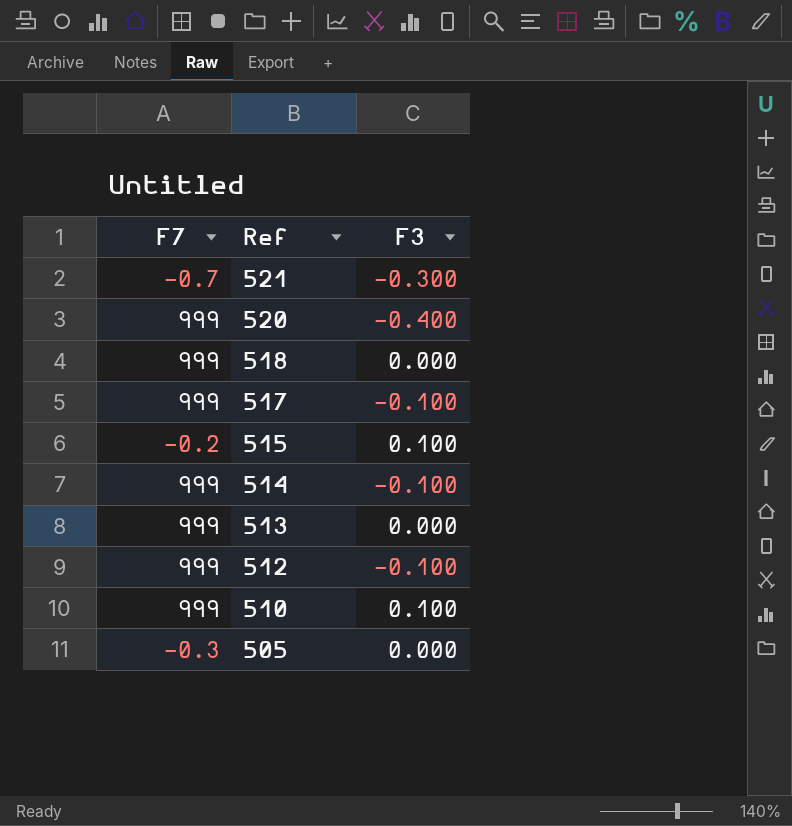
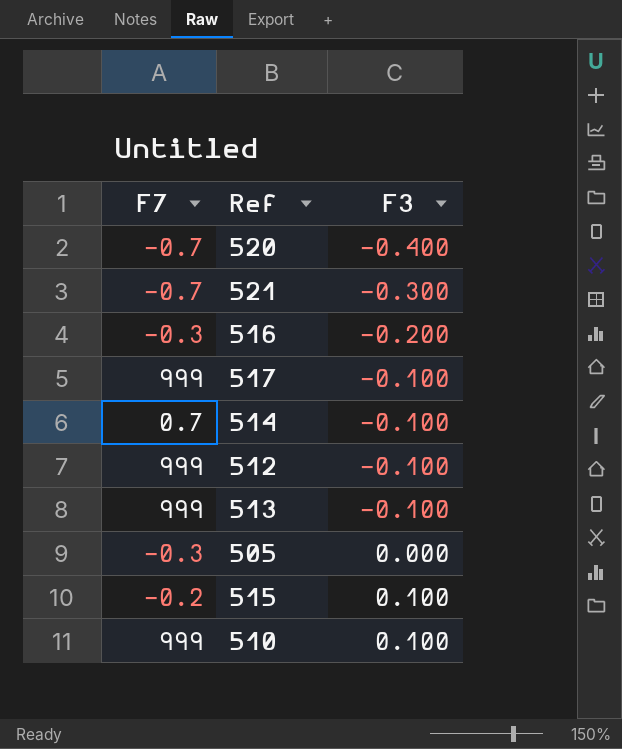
row order: Ref descending -> F3 ascending
row 518: 999 | 0.000 -> none
520 | F7: 999 -> -0.7
row 516: none -> -0.3 | -0.200
514 | F7: 999 -> 0.7
513 | F3: 0.000 -> -0.100

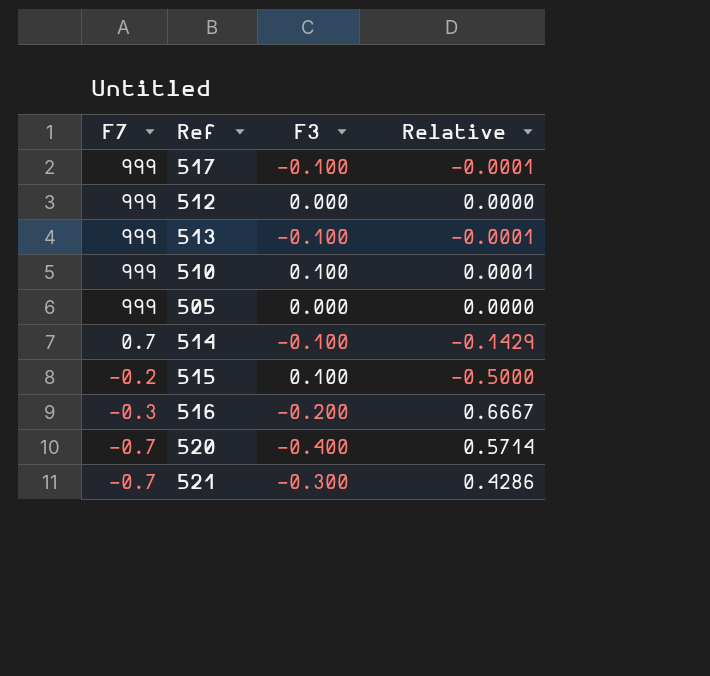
row order: F3 ascending -> F7 descending
column Relative | formula: none -> [F3] / [F7]
512 | F3: -0.100 -> 0.000
505 | F7: -0.3 -> 999

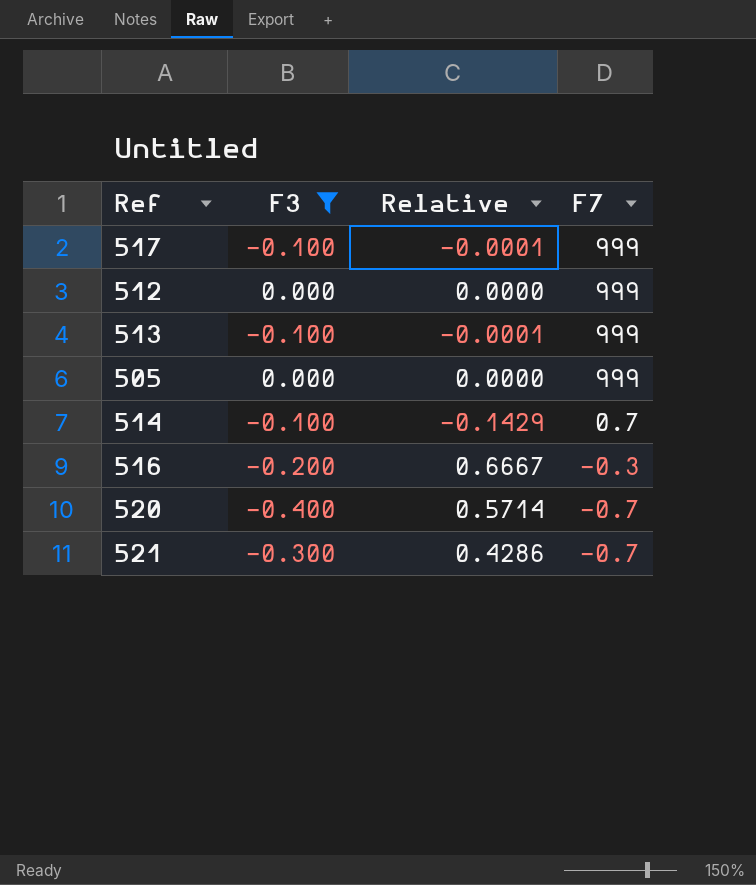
filter: none -> F3 != 0.100
column F7 | position: 1 -> 4

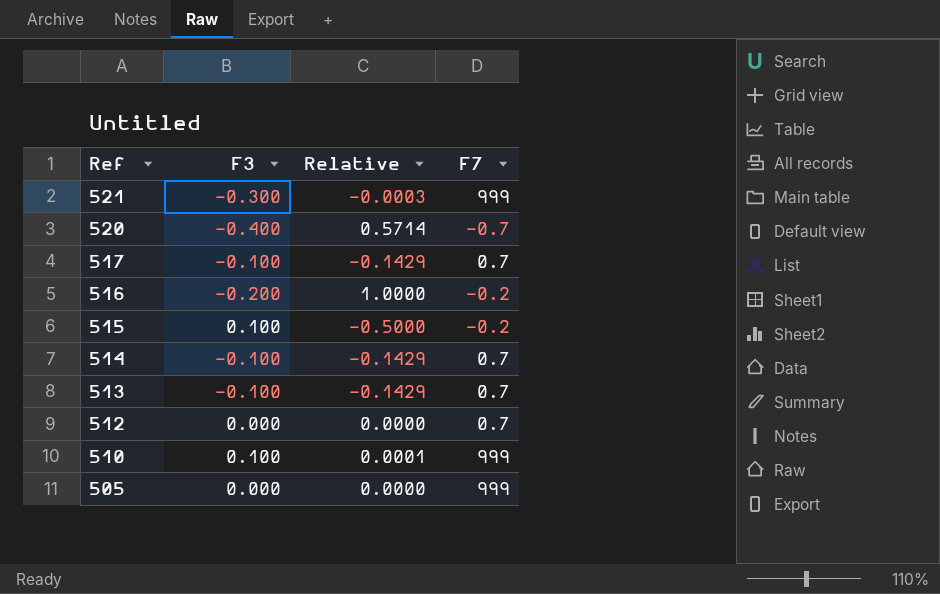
filter: F3 != 0.100 -> none
row order: F7 descending -> Ref descending
521 | Relative: 0.4286 -> -0.0003
521 | F7: -0.7 -> 999
517 | Relative: -0.0001 -> -0.1429
517 | F7: 999 -> 0.7
516 | Relative: 0.6667 -> 1.0000
516 | F7: -0.3 -> -0.2
513 | Relative: -0.0001 -> -0.1429
513 | F7: 999 -> 0.7
512 | F7: 999 -> 0.7

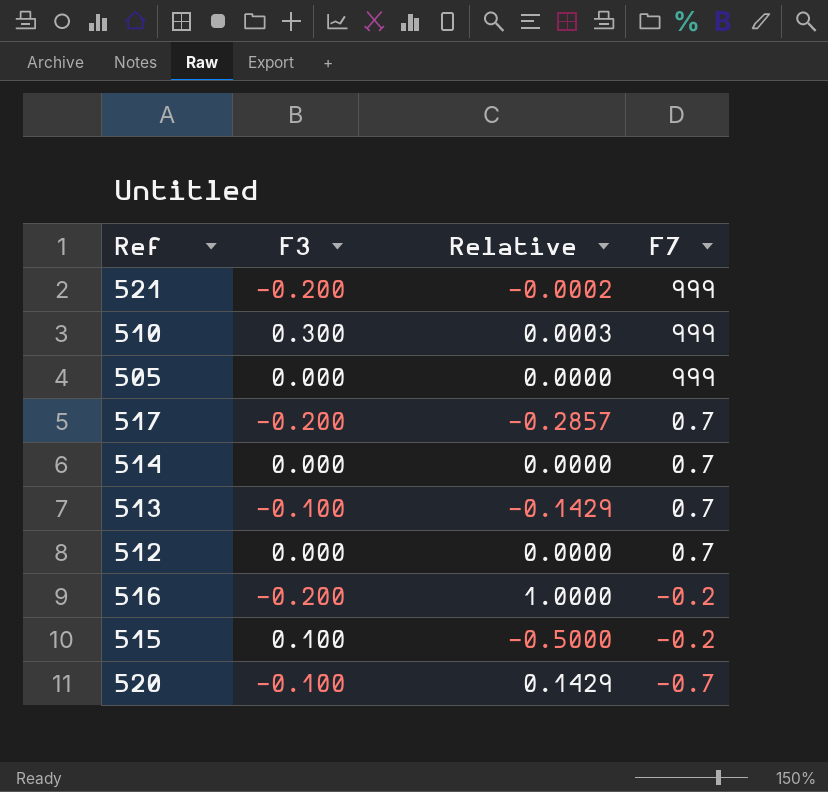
row order: Ref descending -> F7 descending
521 | F3: -0.300 -> -0.200
521 | Relative: -0.0003 -> -0.0002
510 | F3: 0.100 -> 0.300
510 | Relative: 0.0001 -> 0.0003
517 | F3: -0.100 -> -0.200
517 | Relative: -0.1429 -> -0.2857
514 | F3: -0.100 -> 0.000
514 | Relative: -0.1429 -> 0.0000
520 | F3: -0.400 -> -0.100
520 | Relative: 0.5714 -> 0.1429

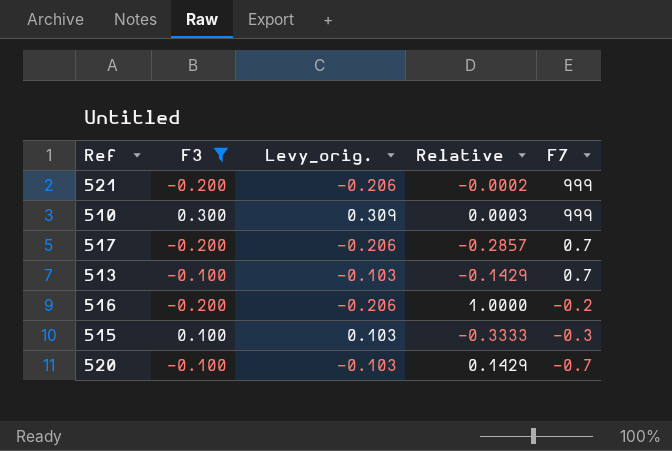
filter: none -> F3 != 0.000
column Levy_orig. | formula: none -> [F3] * 1.03
515 | Relative: -0.5000 -> -0.3333
515 | F7: -0.2 -> -0.3

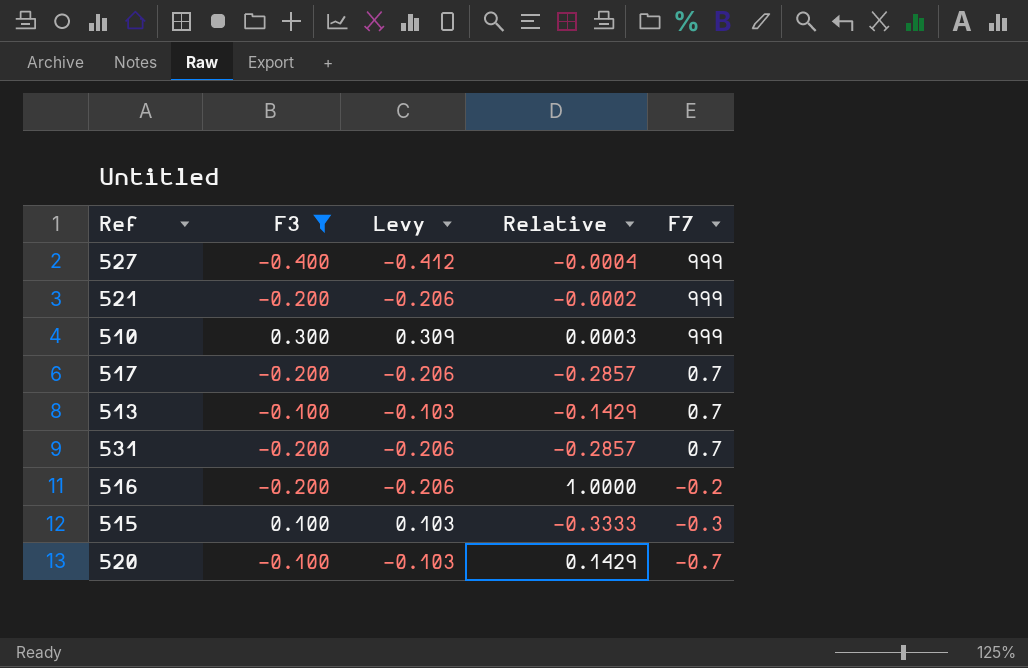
column name: Levy_orig. -> Levy
row 527: none -> -0.400 | -0.412 | -0.0004 | 999
row 531: none -> -0.200 | -0.206 | -0.2857 | 0.7

